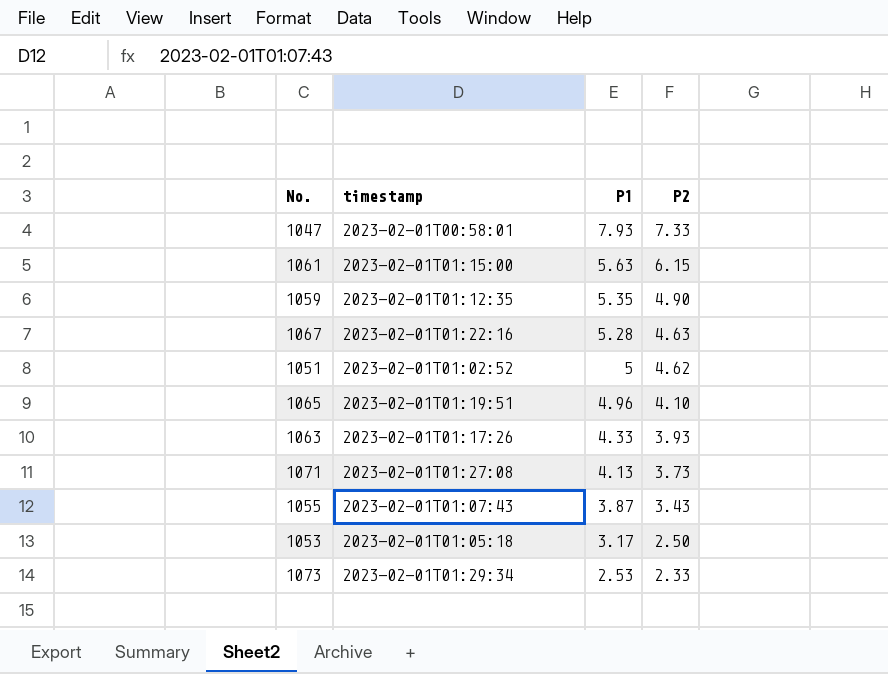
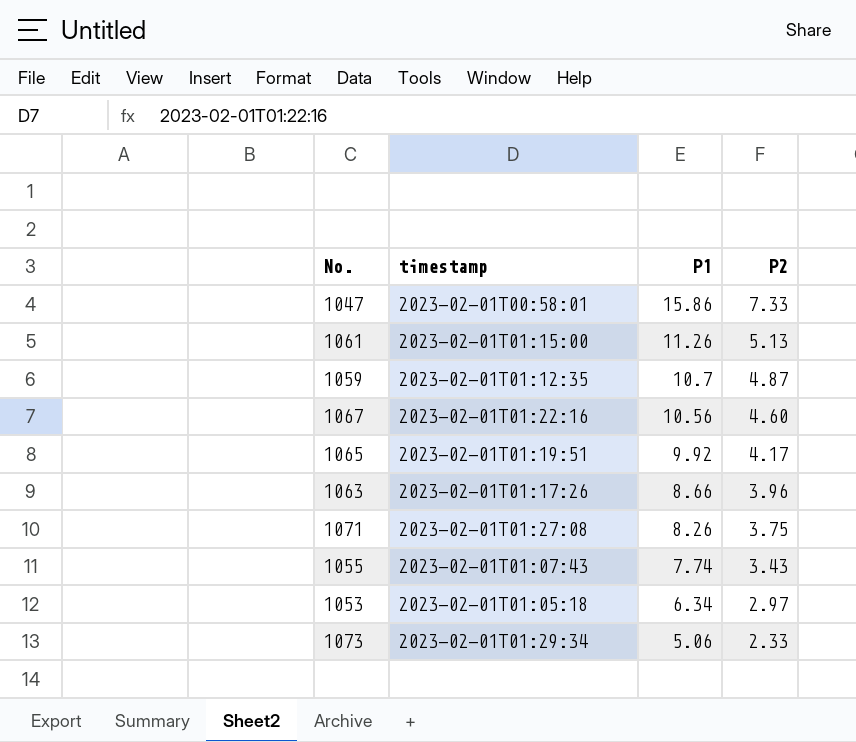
row 1051: 2023-02-01T01:02:52 | 5 | 4.62 -> none
1047 | P1: 7.93 -> 15.86
1061 | P1: 5.63 -> 11.26
1061 | P2: 6.15 -> 5.13
1059 | P1: 5.35 -> 10.7
1059 | P2: 4.90 -> 4.87
1067 | P1: 5.28 -> 10.56
1067 | P2: 4.63 -> 4.60
1065 | P1: 4.96 -> 9.92
1065 | P2: 4.10 -> 4.17
1063 | P1: 4.33 -> 8.66
1063 | P2: 3.93 -> 3.96
1071 | P1: 4.13 -> 8.26
1071 | P2: 3.73 -> 3.75
1055 | P1: 3.87 -> 7.74
1053 | P1: 3.17 -> 6.34
1053 | P2: 2.50 -> 2.97
1073 | P1: 2.53 -> 5.06

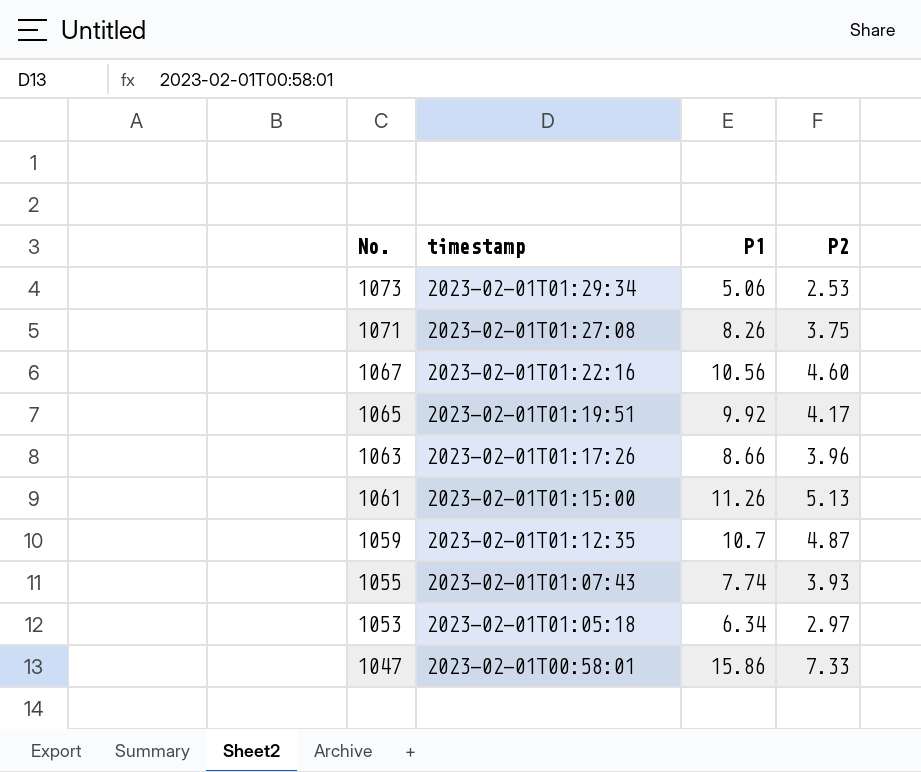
row order: P1 descending -> No. descending
1073 | P2: 2.33 -> 2.53
1055 | P2: 3.43 -> 3.93

